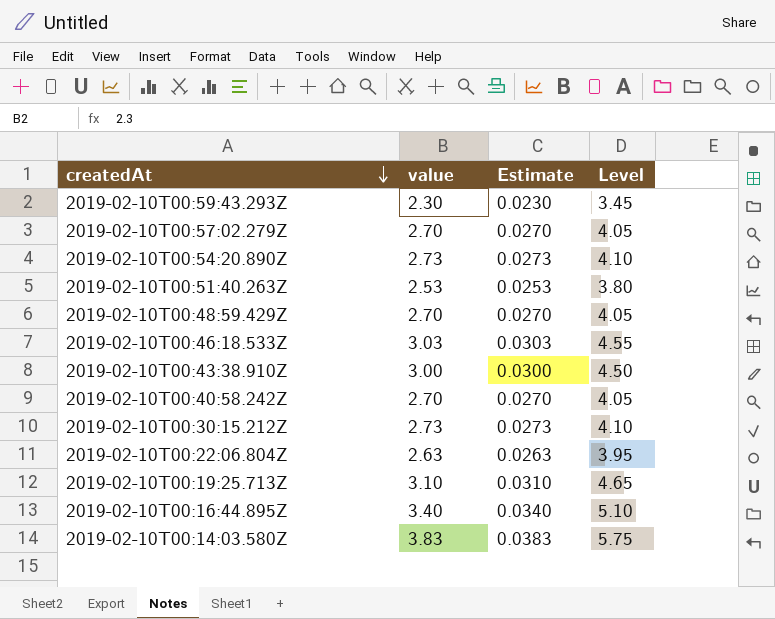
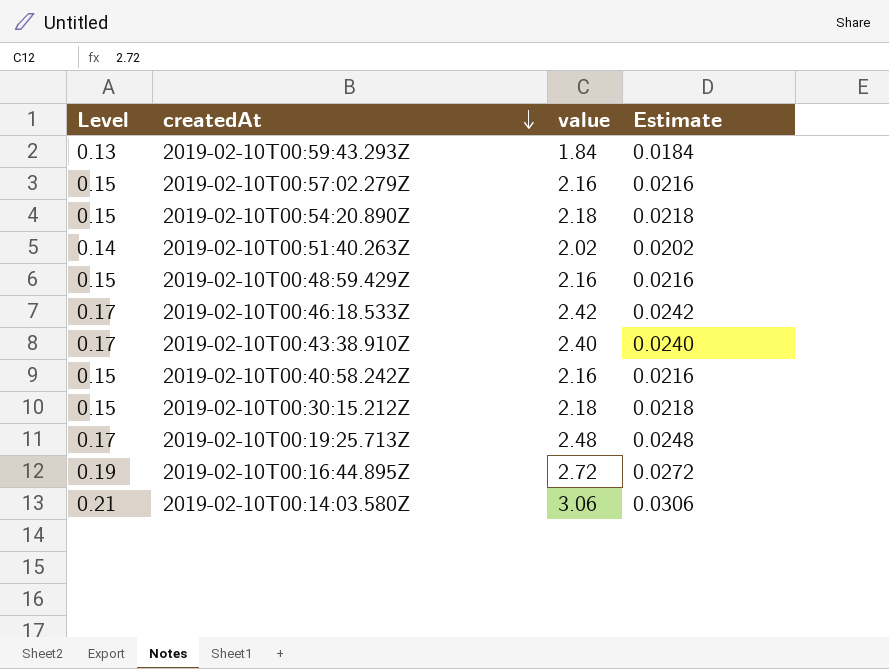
column Level | formula: [value] * 1.5 -> [value] * 0.07
column Level | position: 4 -> 1
row 2019-02-10T00:22:06.804Z: 2.63 | 0.0263 | 3.95 -> none
2019-02-10T00:59:43.293Z | value: 2.30 -> 1.84
2019-02-10T00:59:43.293Z | Estimate: 0.0230 -> 0.0184
2019-02-10T00:57:02.279Z | value: 2.70 -> 2.16
2019-02-10T00:57:02.279Z | Estimate: 0.0270 -> 0.0216
2019-02-10T00:54:20.890Z | value: 2.73 -> 2.18
2019-02-10T00:54:20.890Z | Estimate: 0.0273 -> 0.0218
2019-02-10T00:51:40.263Z | value: 2.53 -> 2.02
2019-02-10T00:51:40.263Z | Estimate: 0.0253 -> 0.0202
2019-02-10T00:48:59.429Z | value: 2.70 -> 2.16
2019-02-10T00:48:59.429Z | Estimate: 0.0270 -> 0.0216
2019-02-10T00:46:18.533Z | value: 3.03 -> 2.42
2019-02-10T00:46:18.533Z | Estimate: 0.0303 -> 0.0242
2019-02-10T00:43:38.910Z | value: 3.00 -> 2.40
2019-02-10T00:43:38.910Z | Estimate: 0.0300 -> 0.0240
2019-02-10T00:40:58.242Z | value: 2.70 -> 2.16
2019-02-10T00:40:58.242Z | Estimate: 0.0270 -> 0.0216
2019-02-10T00:30:15.212Z | value: 2.73 -> 2.18
2019-02-10T00:30:15.212Z | Estimate: 0.0273 -> 0.0218
2019-02-10T00:19:25.713Z | value: 3.10 -> 2.48
2019-02-10T00:19:25.713Z | Estimate: 0.0310 -> 0.0248
2019-02-10T00:16:44.895Z | value: 3.40 -> 2.72
2019-02-10T00:16:44.895Z | Estimate: 0.0340 -> 0.0272
2019-02-10T00:14:03.580Z | value: 3.83 -> 3.06
2019-02-10T00:14:03.580Z | Estimate: 0.0383 -> 0.0306

